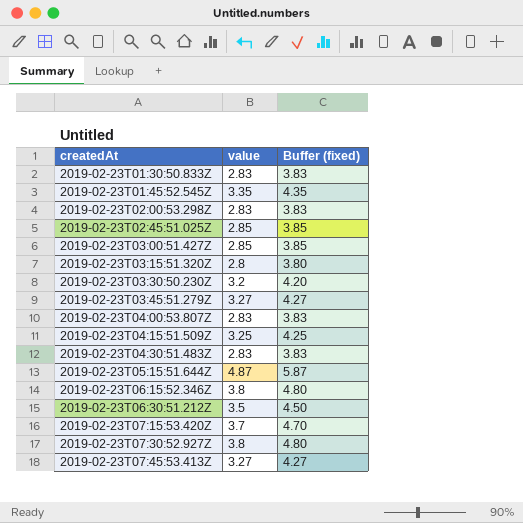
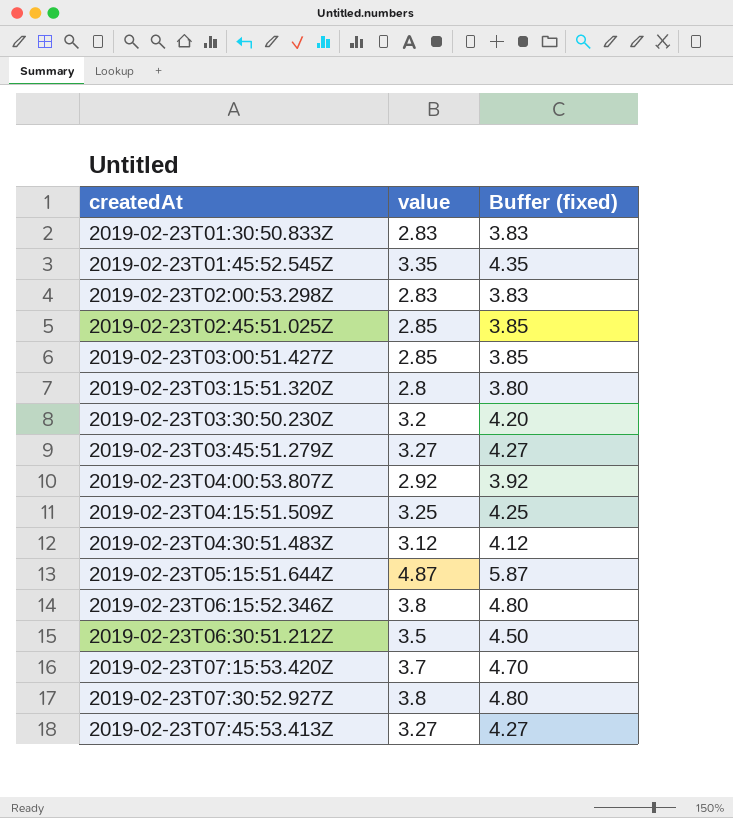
2019-02-23T04:00:53.807Z | value: 2.83 -> 2.92
2019-02-23T04:00:53.807Z | Buffer (fixed): 3.83 -> 3.92
2019-02-23T04:30:51.483Z | value: 2.83 -> 3.12
2019-02-23T04:30:51.483Z | Buffer (fixed): 3.83 -> 4.12

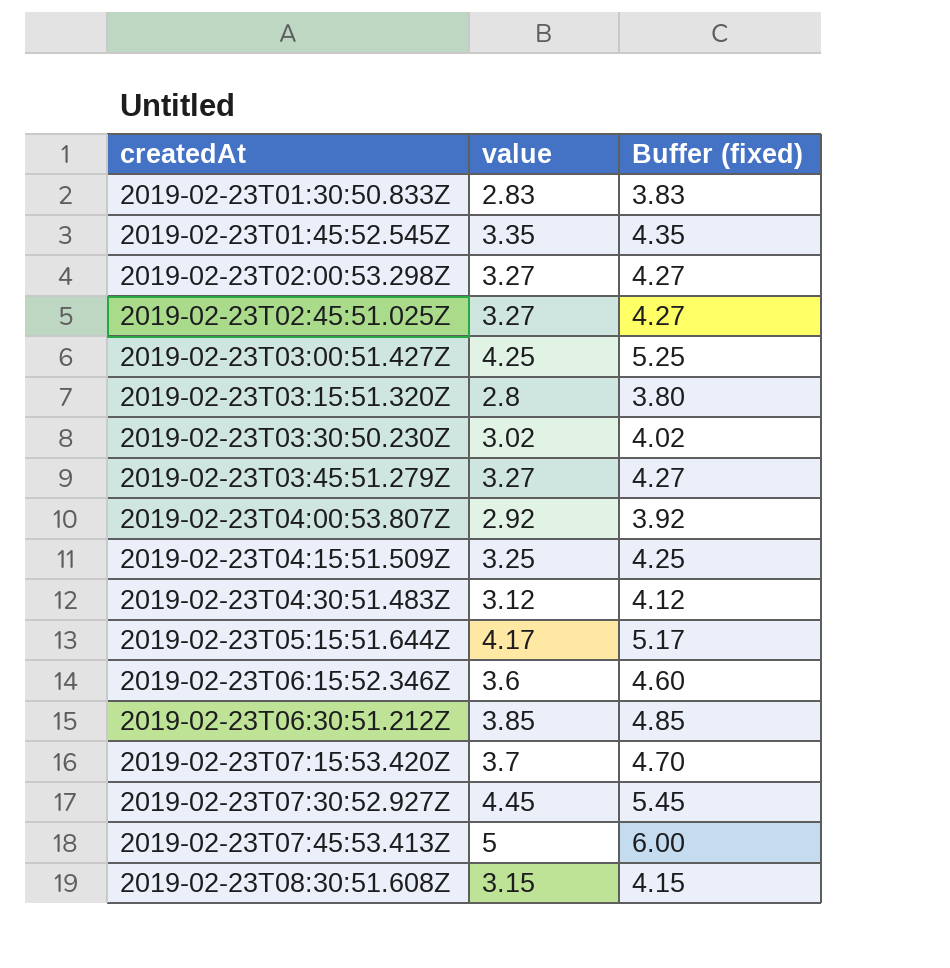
2019-02-23T02:00:53.298Z | value: 2.83 -> 3.27
2019-02-23T02:00:53.298Z | Buffer (fixed): 3.83 -> 4.27
2019-02-23T02:45:51.025Z | value: 2.85 -> 3.27
2019-02-23T02:45:51.025Z | Buffer (fixed): 3.85 -> 4.27
2019-02-23T03:00:51.427Z | value: 2.85 -> 4.25
2019-02-23T03:00:51.427Z | Buffer (fixed): 3.85 -> 5.25
2019-02-23T03:30:50.230Z | value: 3.2 -> 3.02
2019-02-23T03:30:50.230Z | Buffer (fixed): 4.20 -> 4.02
2019-02-23T05:15:51.644Z | value: 4.87 -> 4.17
2019-02-23T05:15:51.644Z | Buffer (fixed): 5.87 -> 5.17
2019-02-23T06:15:52.346Z | value: 3.8 -> 3.6
2019-02-23T06:15:52.346Z | Buffer (fixed): 4.80 -> 4.60
2019-02-23T06:30:51.212Z | value: 3.5 -> 3.85
2019-02-23T06:30:51.212Z | Buffer (fixed): 4.50 -> 4.85
2019-02-23T07:30:52.927Z | value: 3.8 -> 4.45
2019-02-23T07:30:52.927Z | Buffer (fixed): 4.80 -> 5.45
2019-02-23T07:45:53.413Z | value: 3.27 -> 5
2019-02-23T07:45:53.413Z | Buffer (fixed): 4.27 -> 6.00
row 2019-02-23T08:30:51.608Z: none -> 3.15 | 4.15

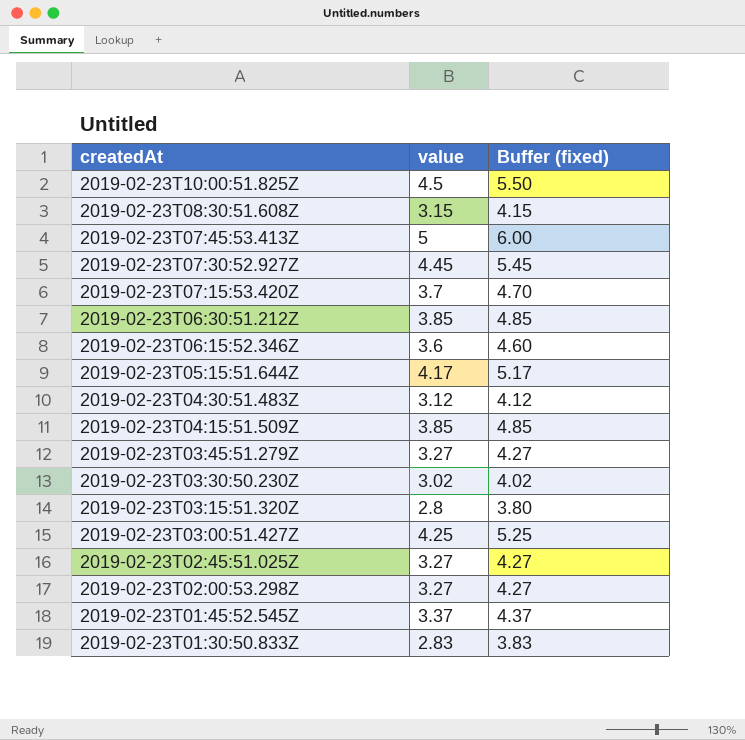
row order: createdAt ascending -> createdAt descending
row 2019-02-23T04:00:53.807Z: 2.92 | 3.92 -> none
row 2019-02-23T10:00:51.825Z: none -> 4.5 | 5.50
2019-02-23T04:15:51.509Z | value: 3.25 -> 3.85
2019-02-23T04:15:51.509Z | Buffer (fixed): 4.25 -> 4.85
2019-02-23T01:45:52.545Z | value: 3.35 -> 3.37
2019-02-23T01:45:52.545Z | Buffer (fixed): 4.35 -> 4.37

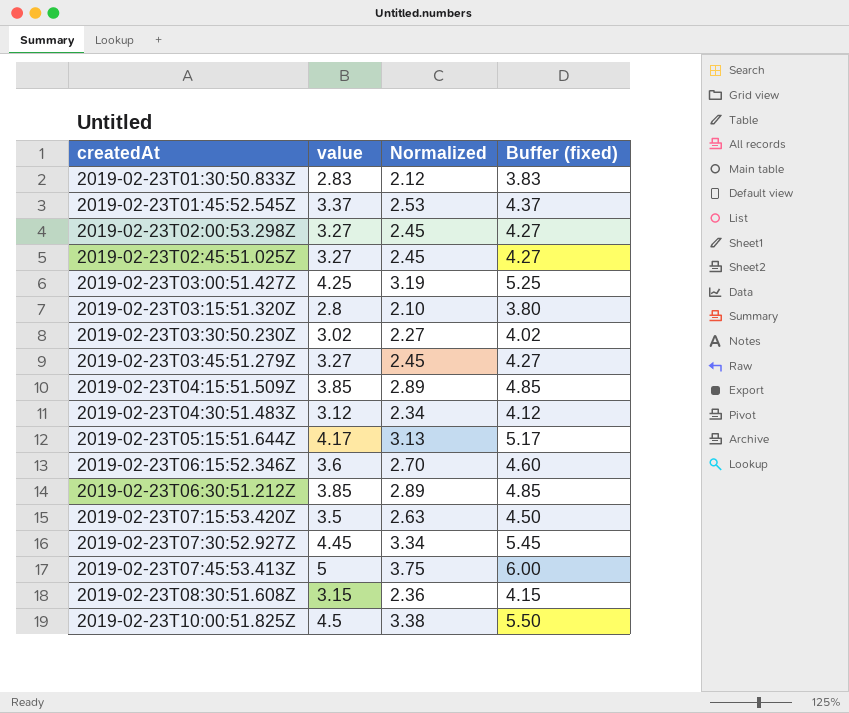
row order: createdAt descending -> createdAt ascending
column Normalized | formula: none -> [value] * 0.75
2019-02-23T07:15:53.420Z | value: 3.7 -> 3.5
2019-02-23T07:15:53.420Z | Buffer (fixed): 4.70 -> 4.50

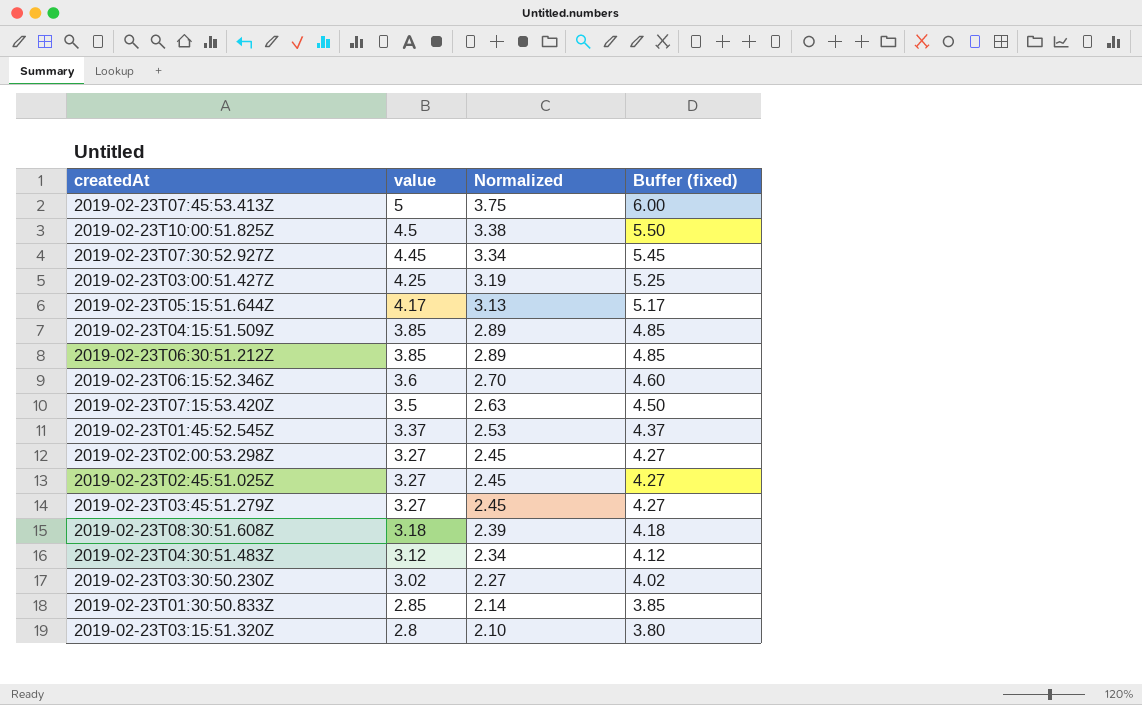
row order: createdAt ascending -> value descending
2019-02-23T08:30:51.608Z | value: 3.15 -> 3.18
2019-02-23T08:30:51.608Z | Normalized: 2.36 -> 2.39
2019-02-23T08:30:51.608Z | Buffer (fixed): 4.15 -> 4.18
2019-02-23T01:30:50.833Z | value: 2.83 -> 2.85
2019-02-23T01:30:50.833Z | Normalized: 2.12 -> 2.14
2019-02-23T01:30:50.833Z | Buffer (fixed): 3.83 -> 3.85

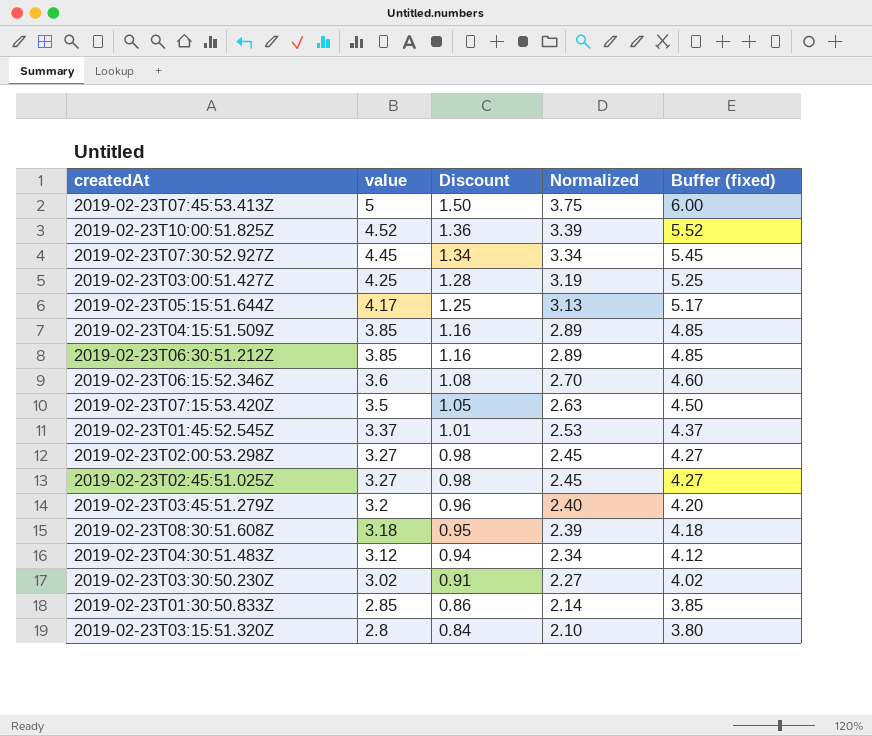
column Discount | formula: none -> [value] * 0.3
2019-02-23T10:00:51.825Z | value: 4.5 -> 4.52
2019-02-23T10:00:51.825Z | Normalized: 3.38 -> 3.39
2019-02-23T10:00:51.825Z | Buffer (fixed): 5.50 -> 5.52
2019-02-23T03:45:51.279Z | value: 3.27 -> 3.2
2019-02-23T03:45:51.279Z | Normalized: 2.45 -> 2.40
2019-02-23T03:45:51.279Z | Buffer (fixed): 4.27 -> 4.20

